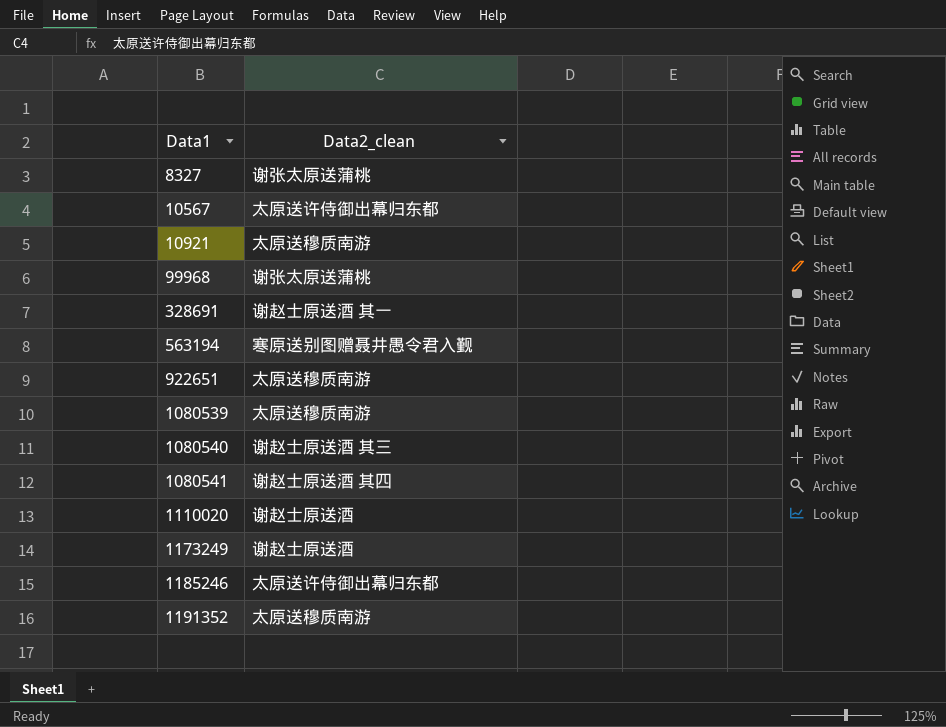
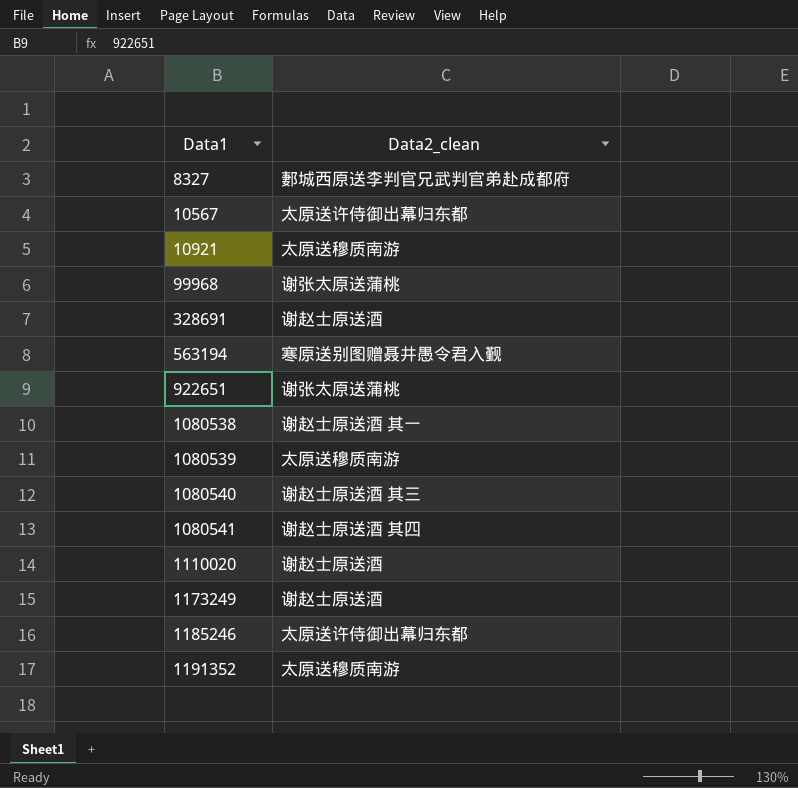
8327 | Data2_clean: 谢张太原送蒲桃 -> 郪城西原送李判官兄武判官弟赴成都府
328691 | Data2_clean: 谢赵士原送酒 其一 -> 谢赵士原送酒
922651 | Data2_clean: 太原送穆质南游 -> 谢张太原送蒲桃
row 1080538: none -> 谢赵士原送酒 其一

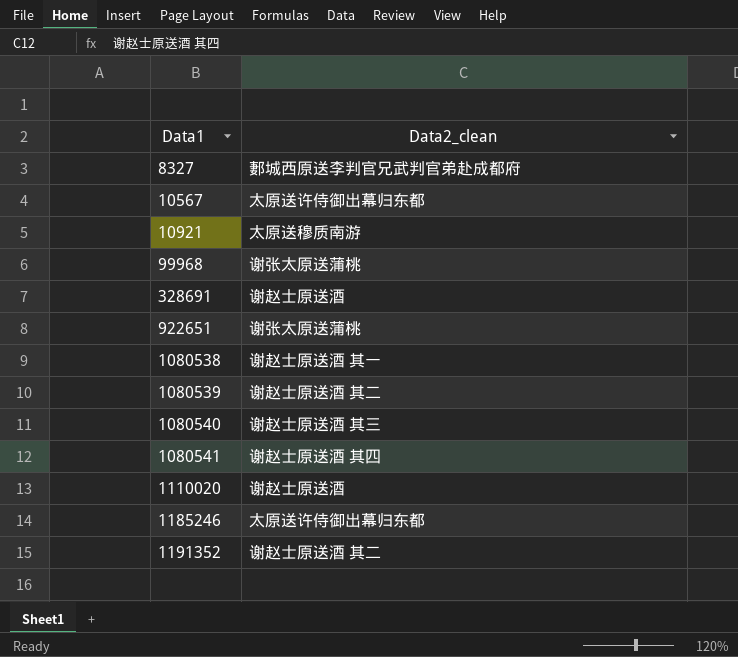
row 563194: 寒原送别图赠聂井愚令君入觐 -> none
row 1173249: 谢赵士原送酒 -> none
1080539 | Data2_clean: 太原送穆质南游 -> 谢赵士原送酒 其二
1191352 | Data2_clean: 太原送穆质南游 -> 谢赵士原送酒 其二

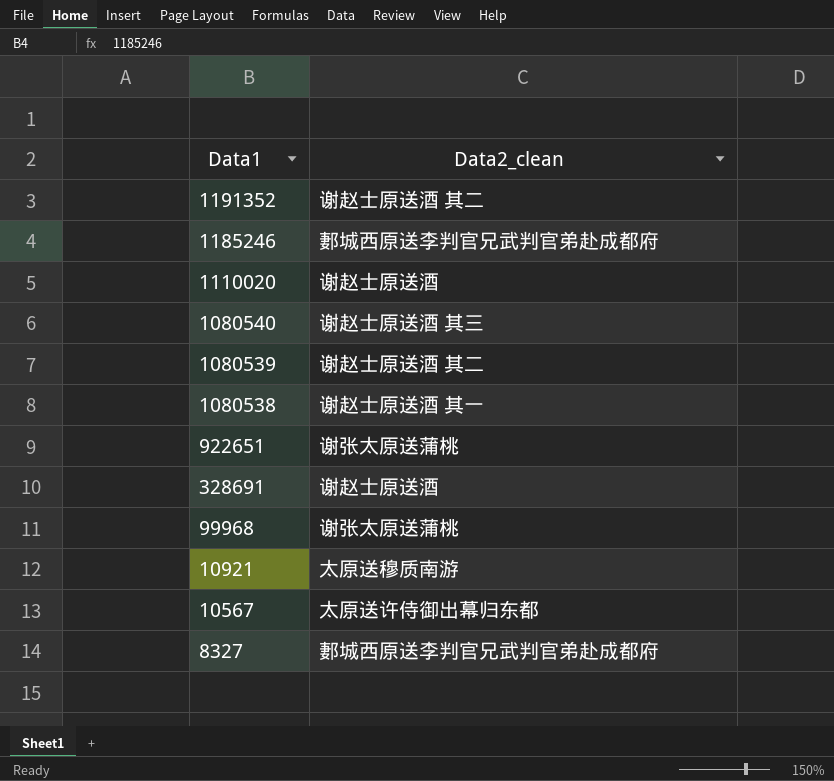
row order: Data1 ascending -> Data1 descending
row 1080541: 谢赵士原送酒 其四 -> none
1185246 | Data2_clean: 太原送许侍御出幕归东都 -> 郪城西原送李判官兄武判官弟赴成都府

